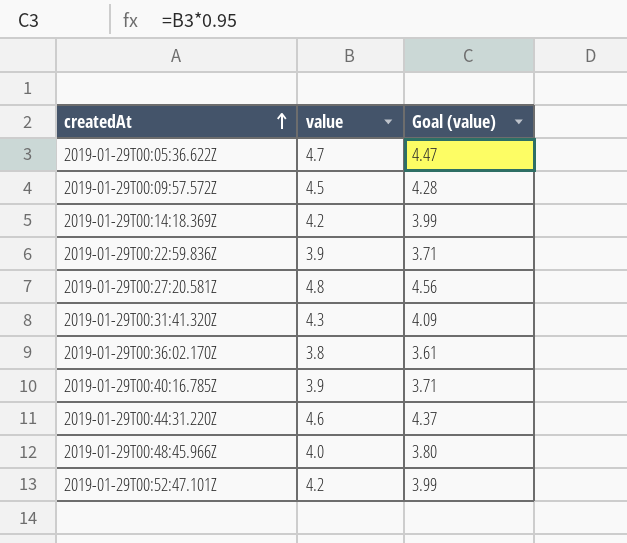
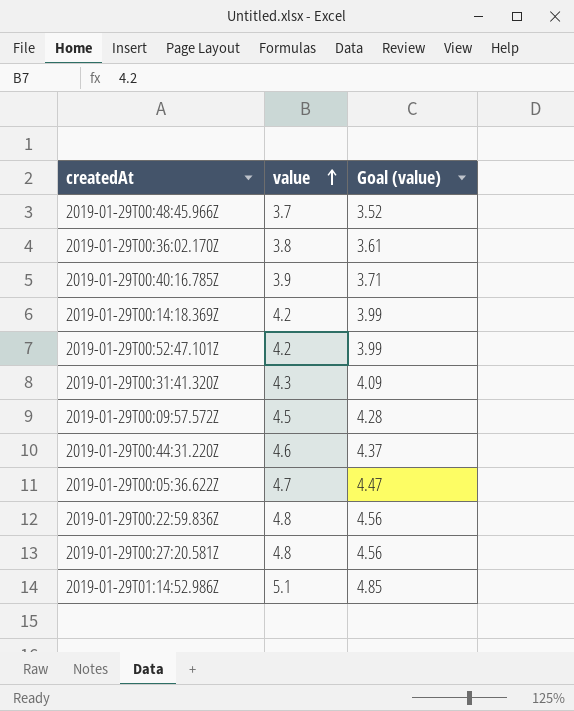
row order: createdAt ascending -> value ascending
2019-01-29T00:48:45.966Z | value: 4.0 -> 3.7
2019-01-29T00:48:45.966Z | Goal (value): 3.80 -> 3.52
2019-01-29T00:22:59.836Z | value: 3.9 -> 4.8
2019-01-29T00:22:59.836Z | Goal (value): 3.71 -> 4.56
row 2019-01-29T01:14:52.986Z: none -> 5.1 | 4.85

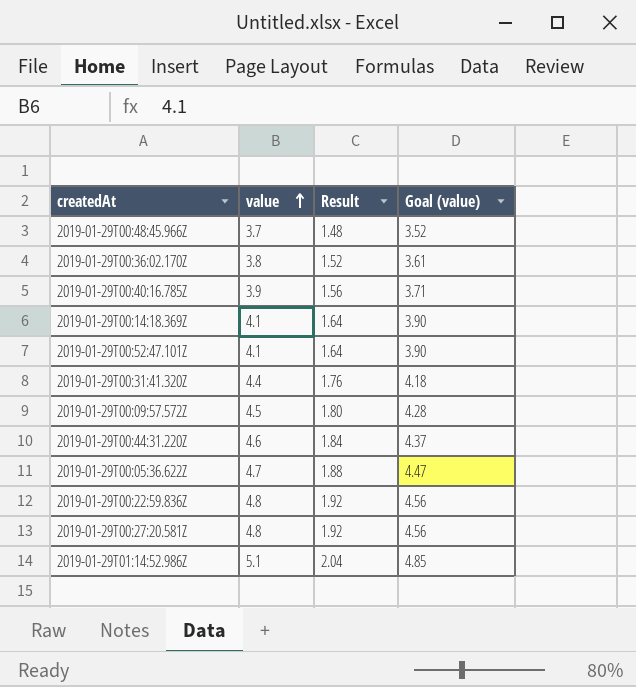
column Result | formula: none -> [value] * 0.4
2019-01-29T00:14:18.369Z | value: 4.2 -> 4.1
2019-01-29T00:14:18.369Z | Goal (value): 3.99 -> 3.90
2019-01-29T00:52:47.101Z | value: 4.2 -> 4.1
2019-01-29T00:52:47.101Z | Goal (value): 3.99 -> 3.90
2019-01-29T00:31:41.320Z | value: 4.3 -> 4.4
2019-01-29T00:31:41.320Z | Goal (value): 4.09 -> 4.18

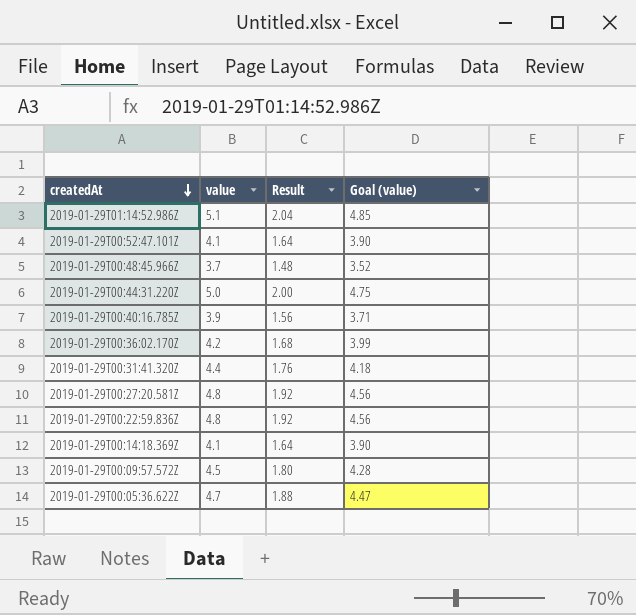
row order: value ascending -> createdAt descending
2019-01-29T00:44:31.220Z | value: 4.6 -> 5.0
2019-01-29T00:44:31.220Z | Result: 1.84 -> 2.00
2019-01-29T00:44:31.220Z | Goal (value): 4.37 -> 4.75
2019-01-29T00:36:02.170Z | value: 3.8 -> 4.2
2019-01-29T00:36:02.170Z | Result: 1.52 -> 1.68
2019-01-29T00:36:02.170Z | Goal (value): 3.61 -> 3.99

